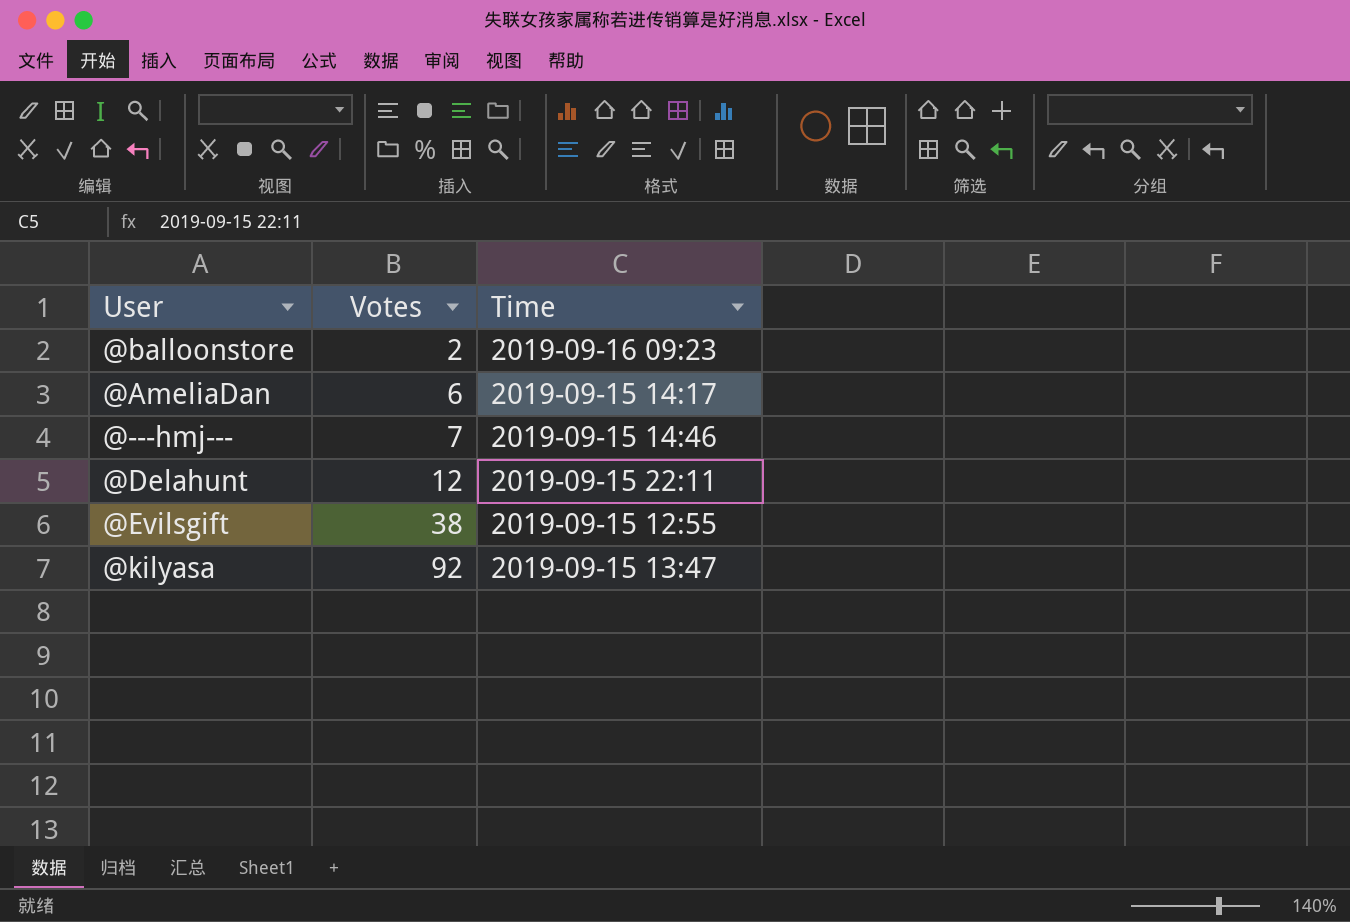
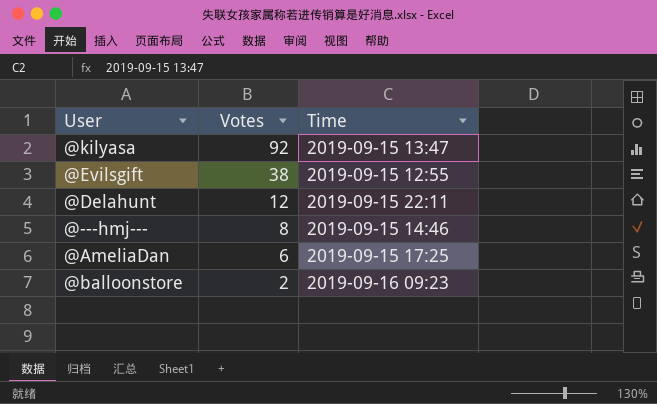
row order: Votes ascending -> Votes descending
@---hmj--- | Votes: 7 -> 8
@AmeliaDan | Time: 2019-09-15 14:17 -> 2019-09-15 17:25

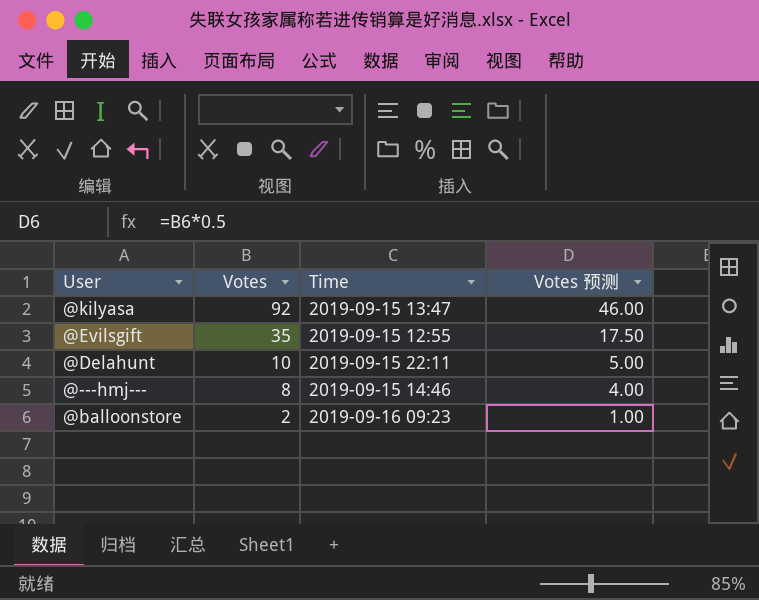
column Votes 预测 | formula: none -> [Votes] * 0.5
row @AmeliaDan: 6 | 2019-09-15 17:25 -> none
@Evilsgift | Votes: 38 -> 35
@Delahunt | Votes: 12 -> 10

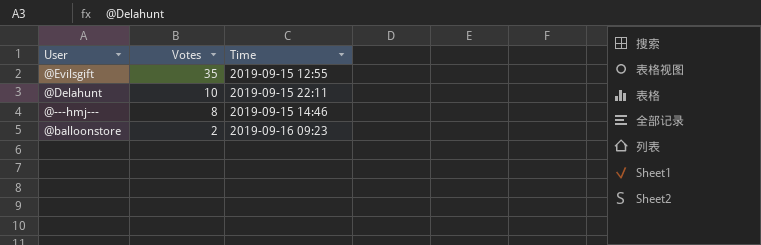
column Votes 预测 | formula: [Votes] * 0.5 -> none
row @kilyasa: 92 | 2019-09-15 13:47 | 46.00 -> none

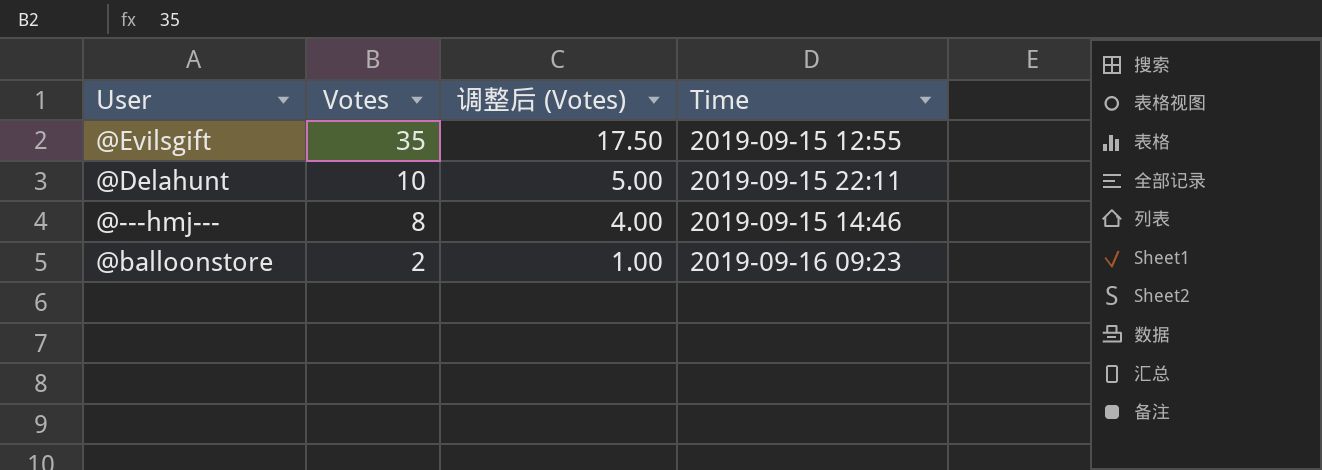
column 调整后 (Votes) | formula: none -> [Votes] * 0.5

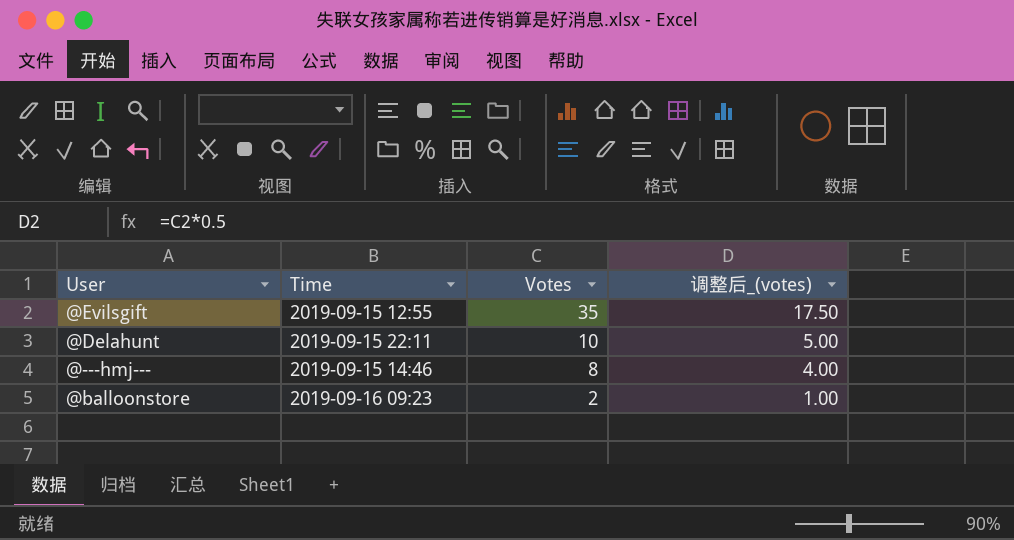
column Time | position: 4 -> 2
column name: 调整后 (Votes) -> 调整后_(votes)

